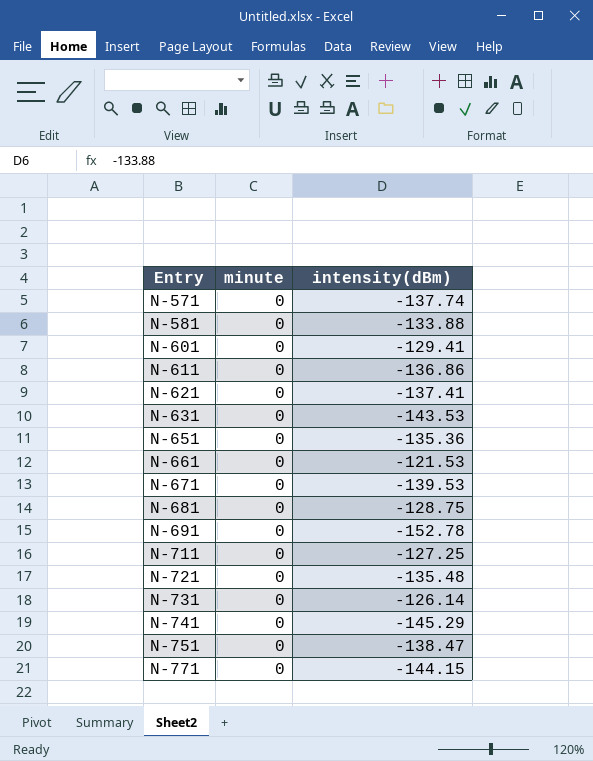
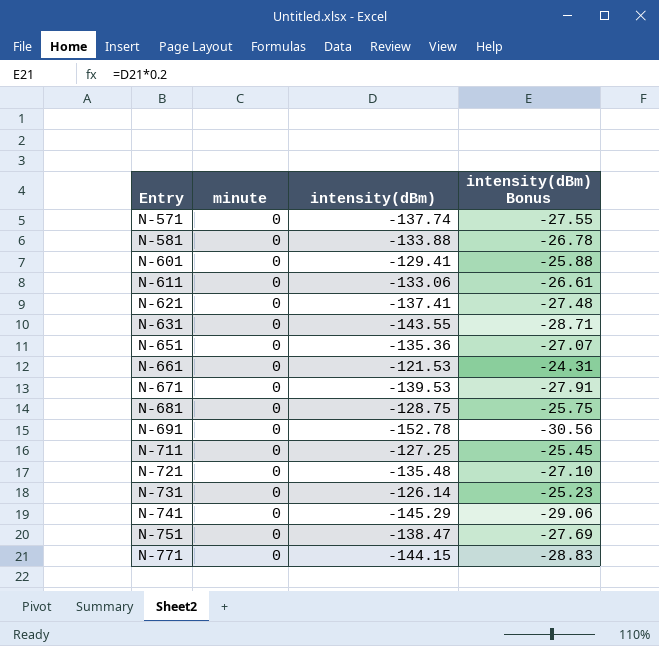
column intensity(dBm) Bonus | formula: none -> [intensity(dBm)] * 0.2
N-611 | intensity(dBm): -136.86 -> -133.06
N-631 | intensity(dBm): -143.53 -> -143.55

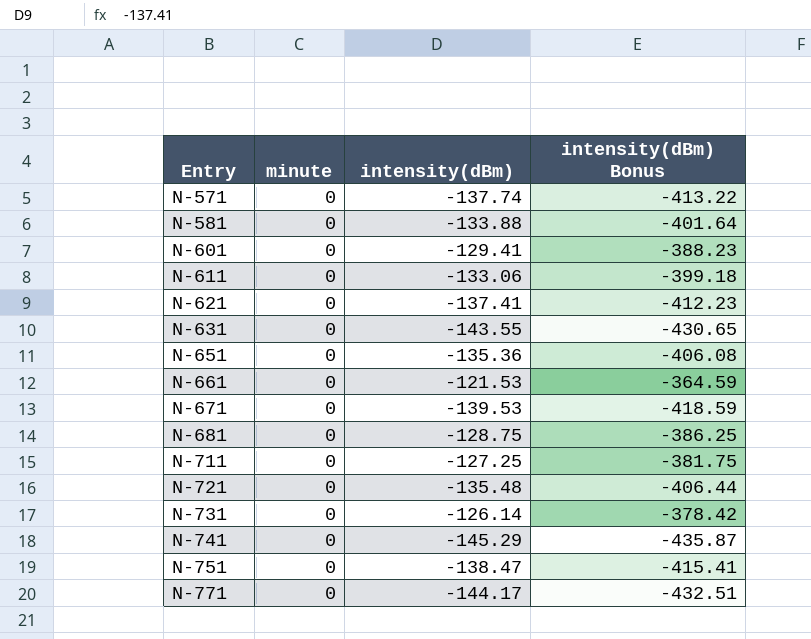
column intensity(dBm) Bonus | formula: [intensity(dBm)] * 0.2 -> [intensity(dBm)] * 3
row N-691: 0 | -152.78 | -30.56 -> none
N-771 | intensity(dBm): -144.15 -> -144.17

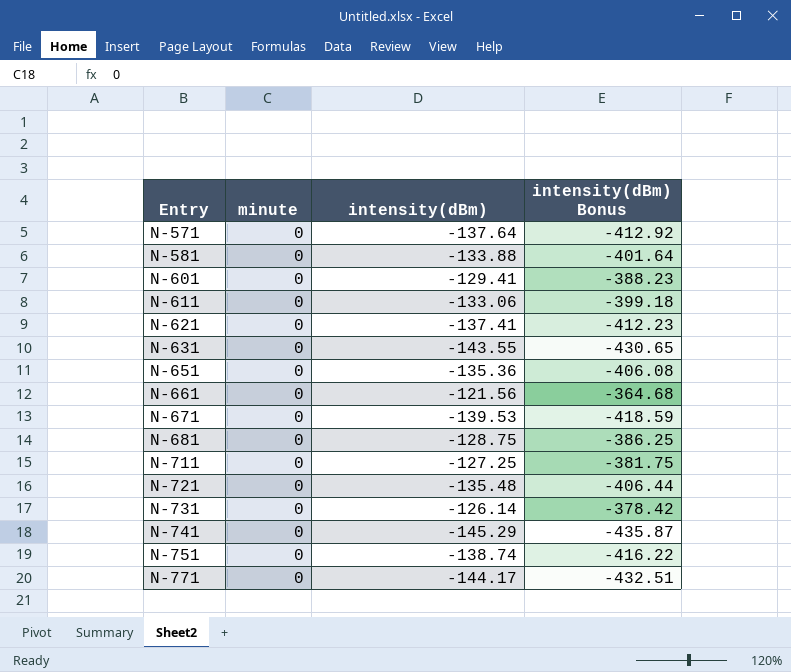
N-571 | intensity(dBm): -137.74 -> -137.64
N-571 | intensity(dBm) Bonus: -413.22 -> -412.92
N-661 | intensity(dBm): -121.53 -> -121.56
N-661 | intensity(dBm) Bonus: -364.59 -> -364.68
N-751 | intensity(dBm): -138.47 -> -138.74
N-751 | intensity(dBm) Bonus: -415.41 -> -416.22

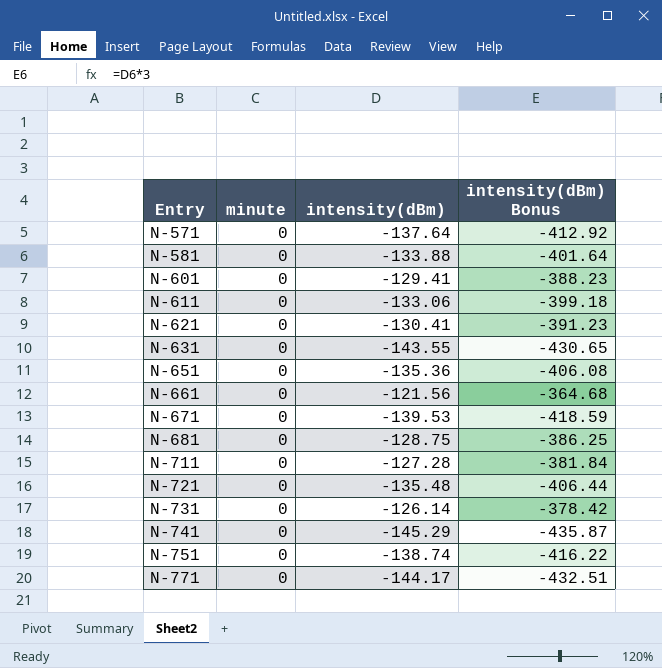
N-621 | intensity(dBm): -137.41 -> -130.41
N-621 | intensity(dBm) Bonus: -412.23 -> -391.23
N-711 | intensity(dBm): -127.25 -> -127.28
N-711 | intensity(dBm) Bonus: -381.75 -> -381.84

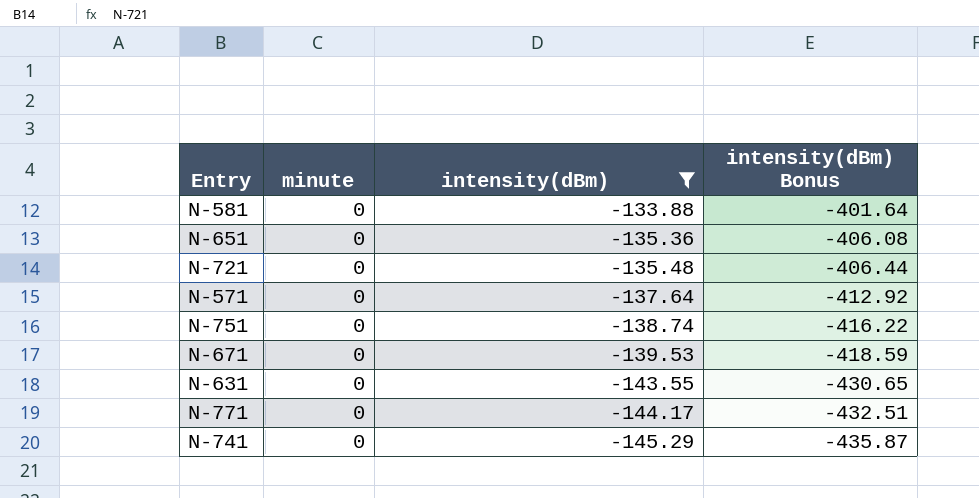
filter: none -> intensity(dBm) <= -133.88
row order: Entry ascending -> intensity(dBm) descending

